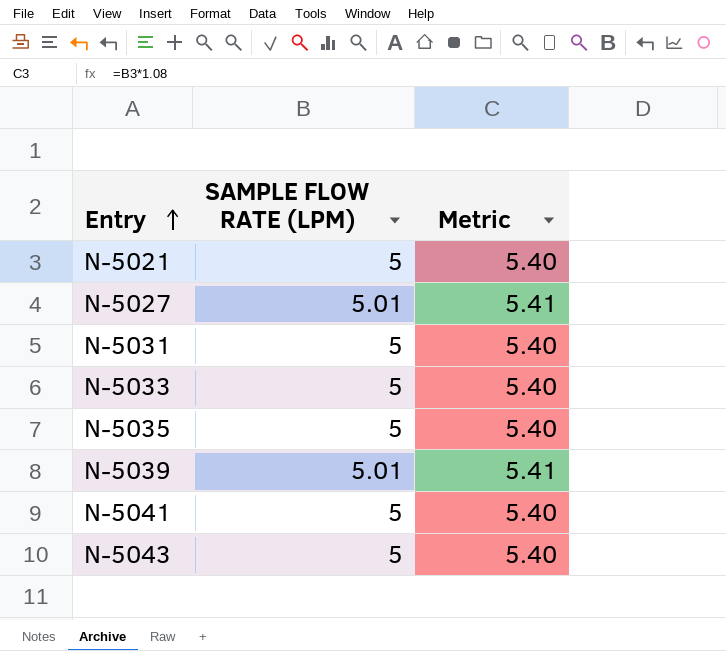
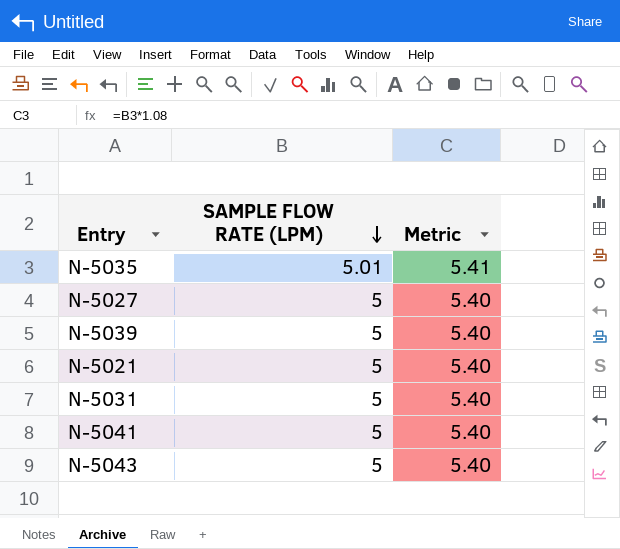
row order: Entry ascending -> SAMPLE FLOW RATE (LPM) descending
row N-5033: 5 | 5.40 -> none
N-5035 | SAMPLE FLOW RATE (LPM): 5 -> 5.01
N-5035 | Metric: 5.40 -> 5.41
N-5027 | SAMPLE FLOW RATE (LPM): 5.01 -> 5
N-5027 | Metric: 5.41 -> 5.40
N-5039 | SAMPLE FLOW RATE (LPM): 5.01 -> 5
N-5039 | Metric: 5.41 -> 5.40

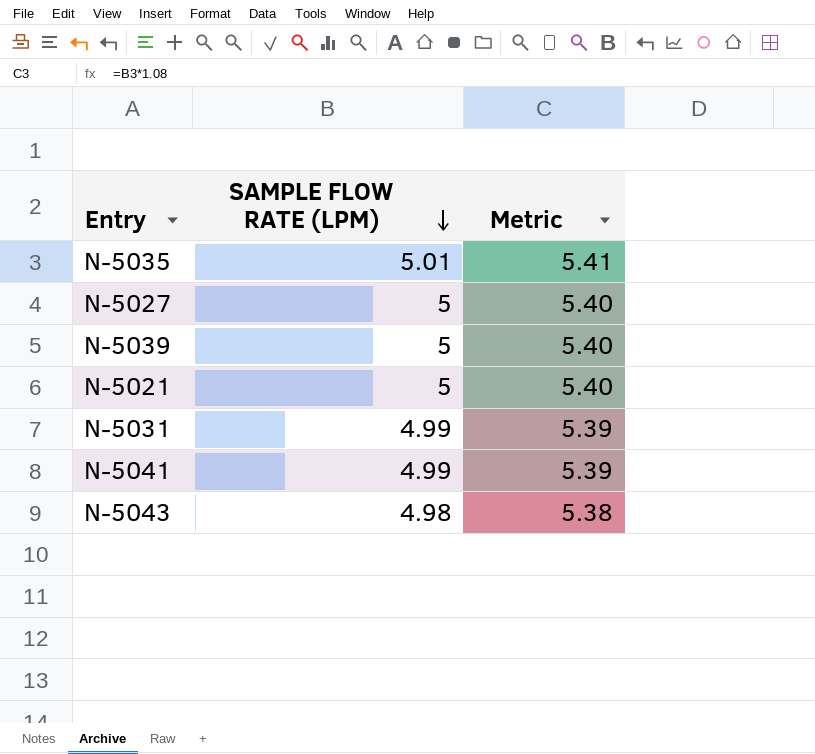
N-5031 | SAMPLE FLOW RATE (LPM): 5 -> 4.99
N-5031 | Metric: 5.40 -> 5.39
N-5041 | SAMPLE FLOW RATE (LPM): 5 -> 4.99
N-5041 | Metric: 5.40 -> 5.39
N-5043 | SAMPLE FLOW RATE (LPM): 5 -> 4.98
N-5043 | Metric: 5.40 -> 5.38

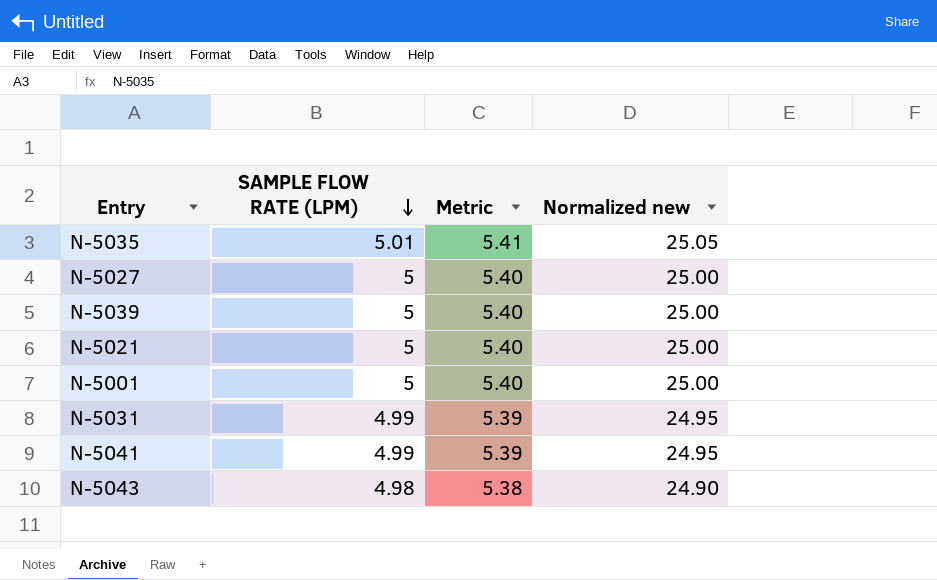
column Normalized new | formula: none -> [SAMPLE FLOW RATE (LPM)] * 5
row N-5001: none -> 5 | 5.40 | 25.00

